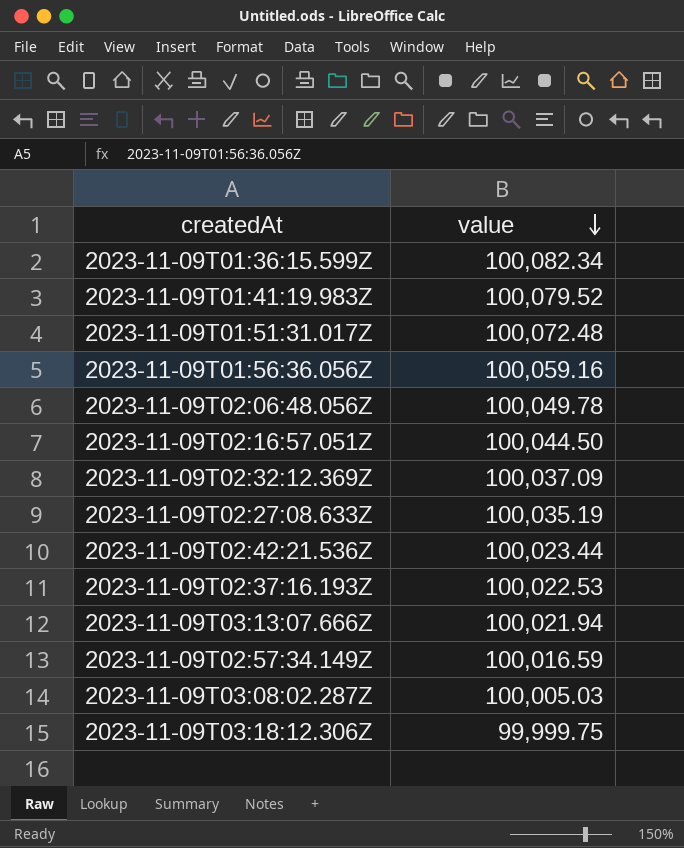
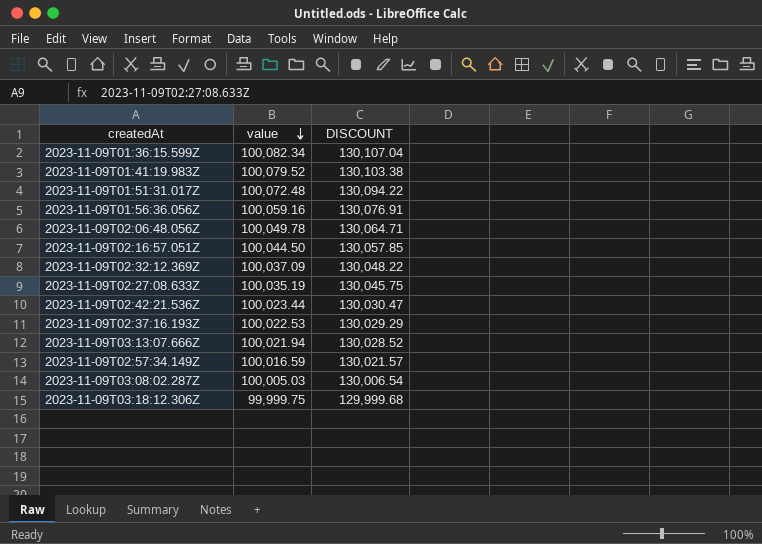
column DISCOUNT | formula: none -> [value] * 1.3

